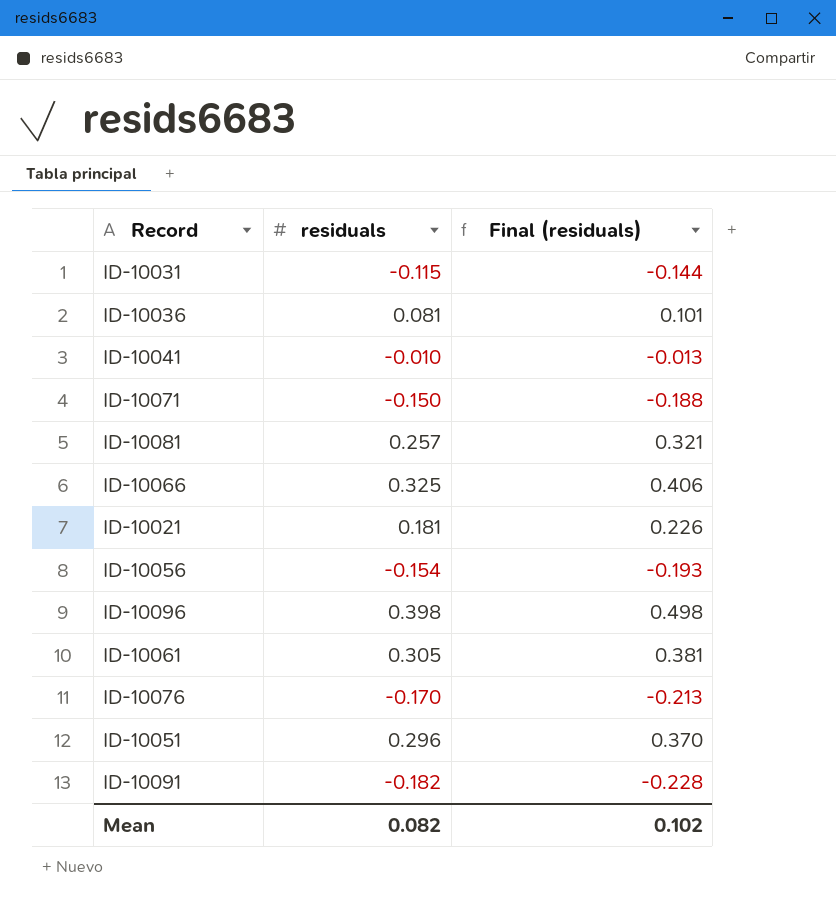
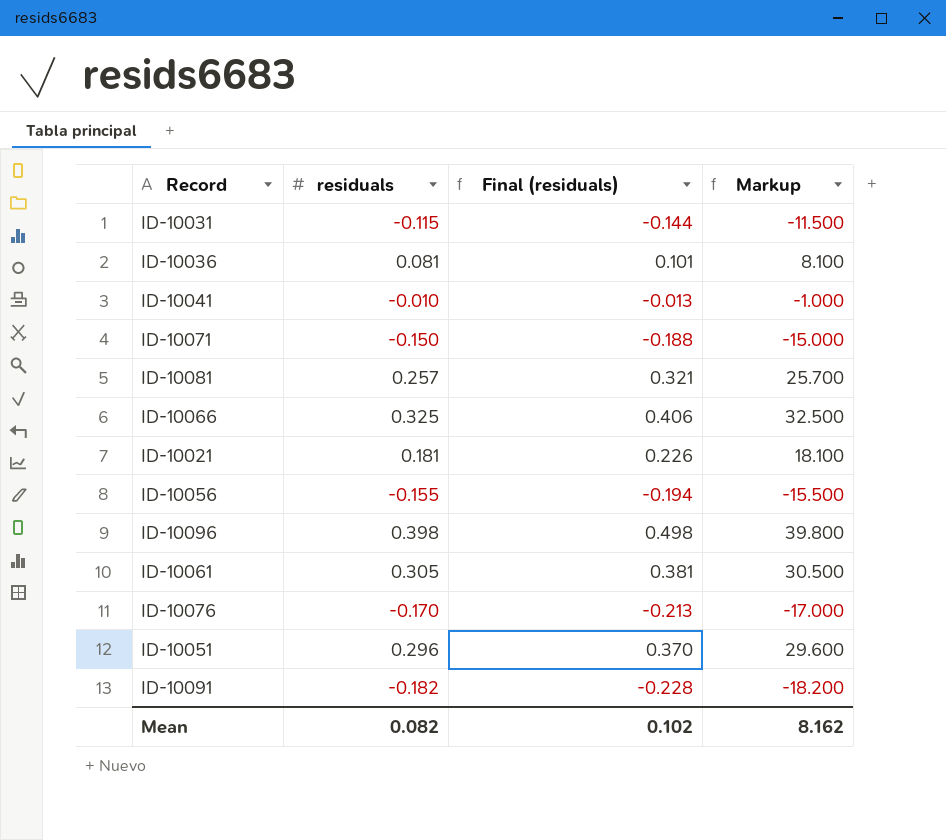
column Markup | formula: none -> [residuals] * 100
ID-10056 | residuals: -0.154 -> -0.155
ID-10056 | Final (residuals): -0.193 -> -0.194

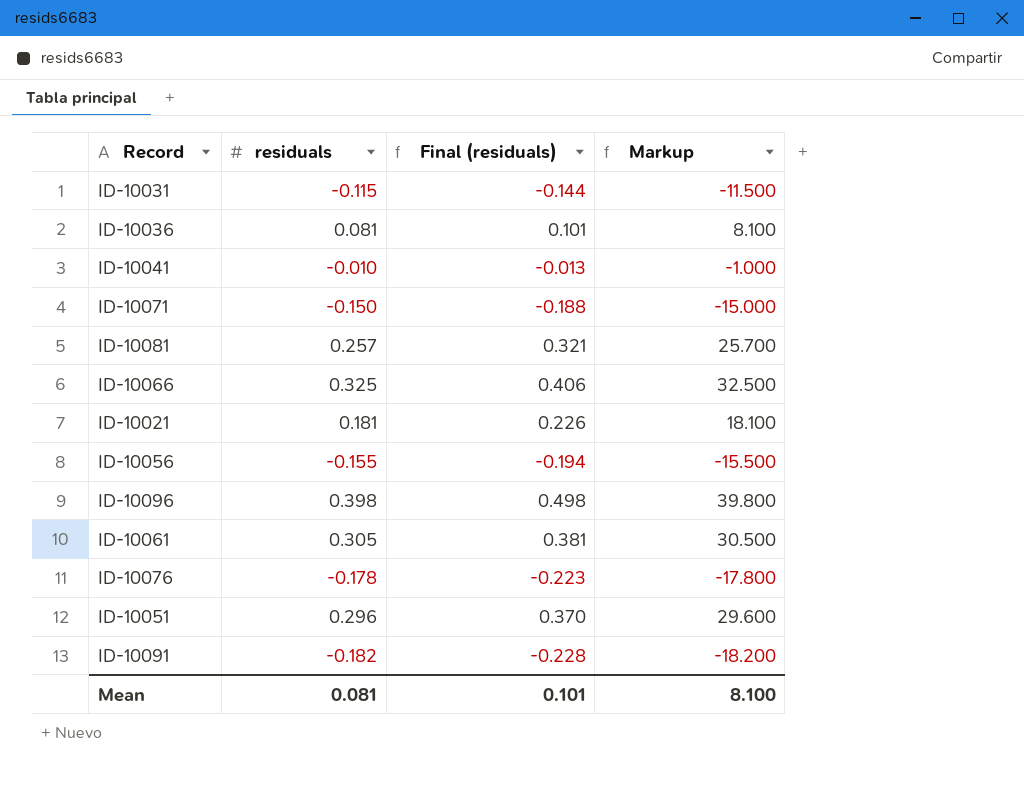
ID-10076 | residuals: -0.170 -> -0.178
ID-10076 | Final (residuals): -0.213 -> -0.223
ID-10076 | Markup: -17.000 -> -17.800
Mean | residuals: 0.082 -> 0.081
Mean | Final (residuals): 0.102 -> 0.101
Mean | Markup: 8.162 -> 8.100

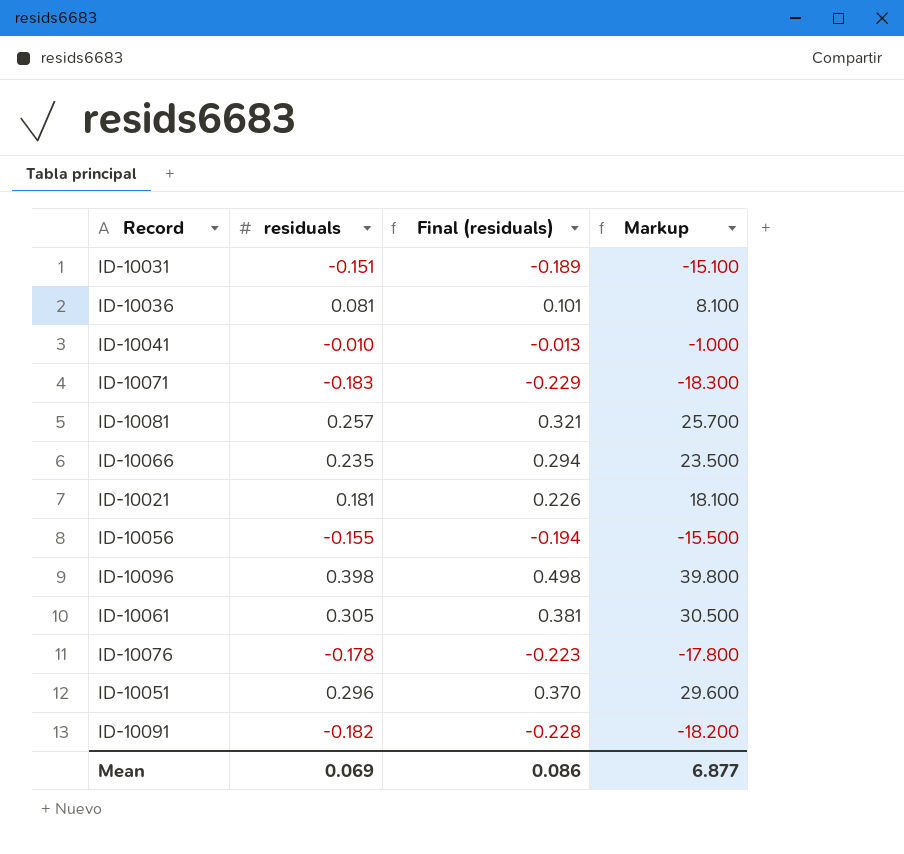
ID-10031 | residuals: -0.115 -> -0.151
ID-10031 | Final (residuals): -0.144 -> -0.189
ID-10031 | Markup: -11.500 -> -15.100
ID-10071 | residuals: -0.150 -> -0.183
ID-10071 | Final (residuals): -0.188 -> -0.229
ID-10071 | Markup: -15.000 -> -18.300
ID-10066 | residuals: 0.325 -> 0.235
ID-10066 | Final (residuals): 0.406 -> 0.294
ID-10066 | Markup: 32.500 -> 23.500
Mean | residuals: 0.081 -> 0.069
Mean | Final (residuals): 0.101 -> 0.086
Mean | Markup: 8.100 -> 6.877

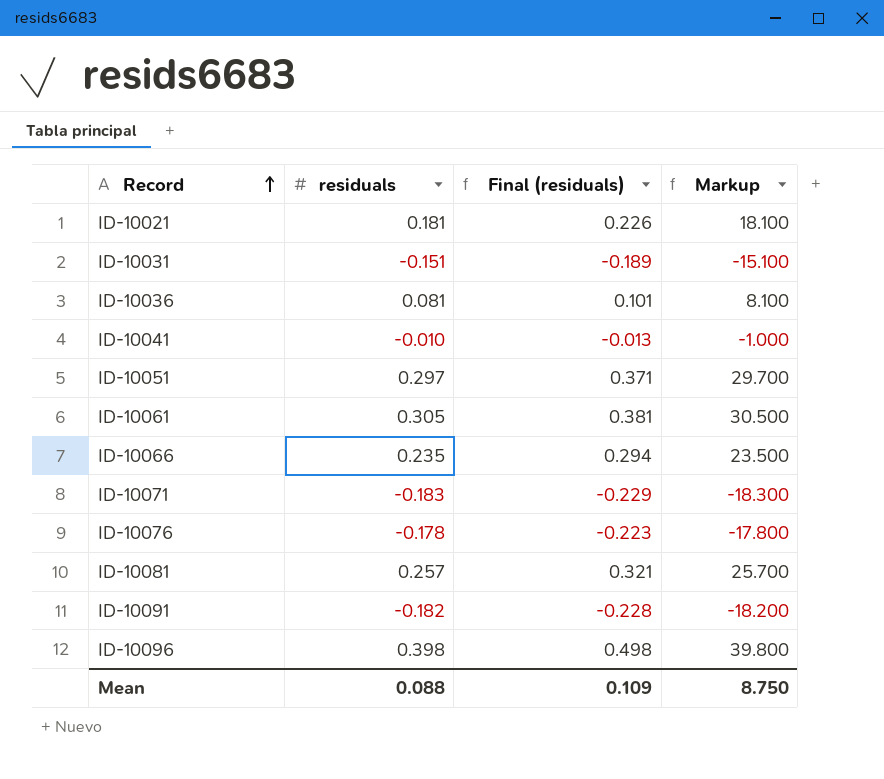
row order: none -> Record ascending
row ID-10056: -0.155 | -0.194 | -15.500 -> none
ID-10051 | residuals: 0.296 -> 0.297
ID-10051 | Final (residuals): 0.370 -> 0.371
ID-10051 | Markup: 29.600 -> 29.700
Mean | residuals: 0.069 -> 0.088
Mean | Final (residuals): 0.086 -> 0.109
Mean | Markup: 6.877 -> 8.750

